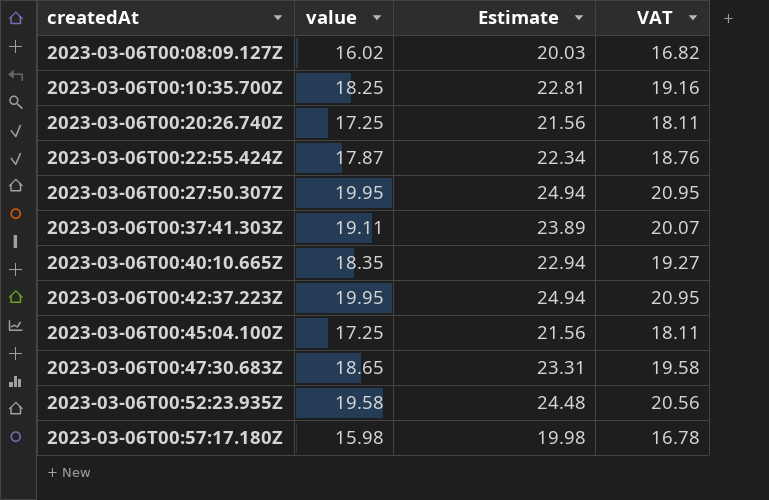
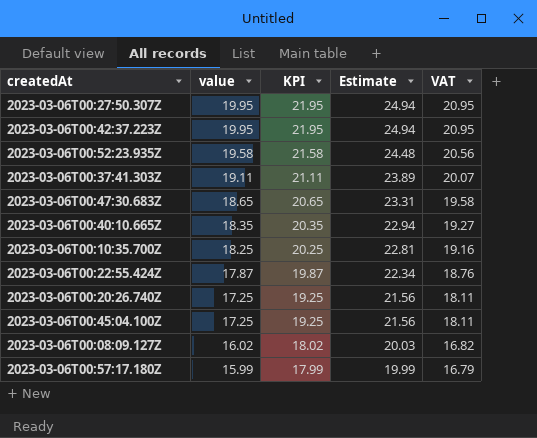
row order: createdAt ascending -> value descending
column KPI | formula: none -> [value] + 2
2023-03-06T00:57:17.180Z | value: 15.98 -> 15.99
2023-03-06T00:57:17.180Z | Estimate: 19.98 -> 19.99
2023-03-06T00:57:17.180Z | VAT: 16.78 -> 16.79

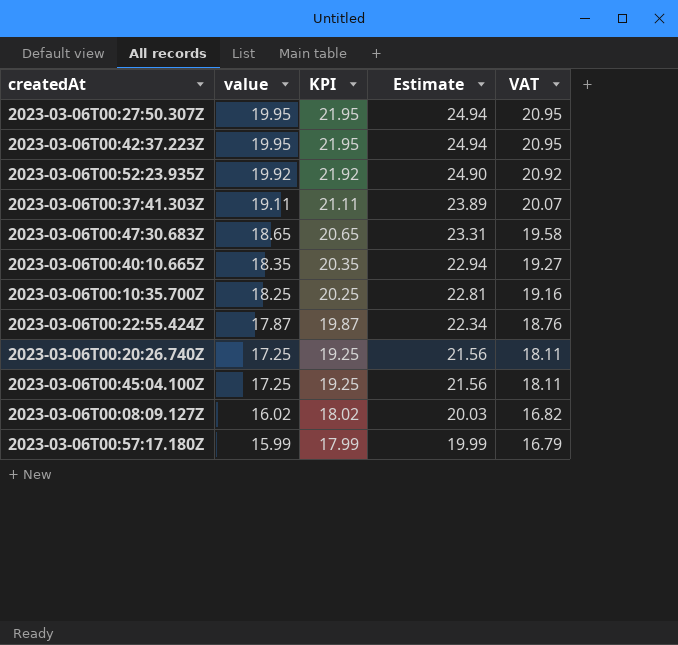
2023-03-06T00:52:23.935Z | value: 19.58 -> 19.92
2023-03-06T00:52:23.935Z | KPI: 21.58 -> 21.92
2023-03-06T00:52:23.935Z | Estimate: 24.48 -> 24.90
2023-03-06T00:52:23.935Z | VAT: 20.56 -> 20.92

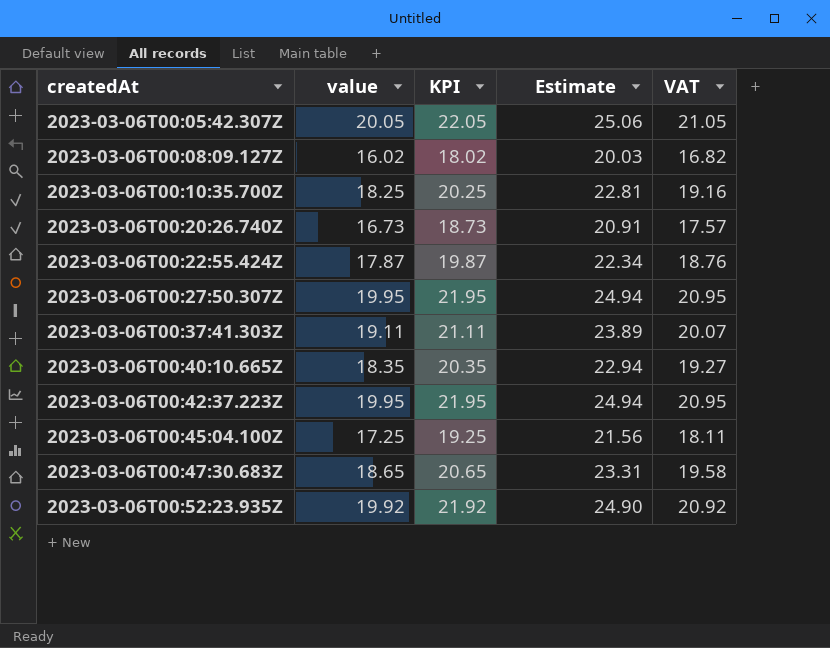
row order: value descending -> createdAt ascending
row 2023-03-06T00:57:17.180Z: 15.99 | 17.99 | 19.99 | 16.79 -> none
row 2023-03-06T00:05:42.307Z: none -> 20.05 | 22.05 | 25.06 | 21.05
2023-03-06T00:20:26.740Z | value: 17.25 -> 16.73
2023-03-06T00:20:26.740Z | KPI: 19.25 -> 18.73
2023-03-06T00:20:26.740Z | Estimate: 21.56 -> 20.91
2023-03-06T00:20:26.740Z | VAT: 18.11 -> 17.57

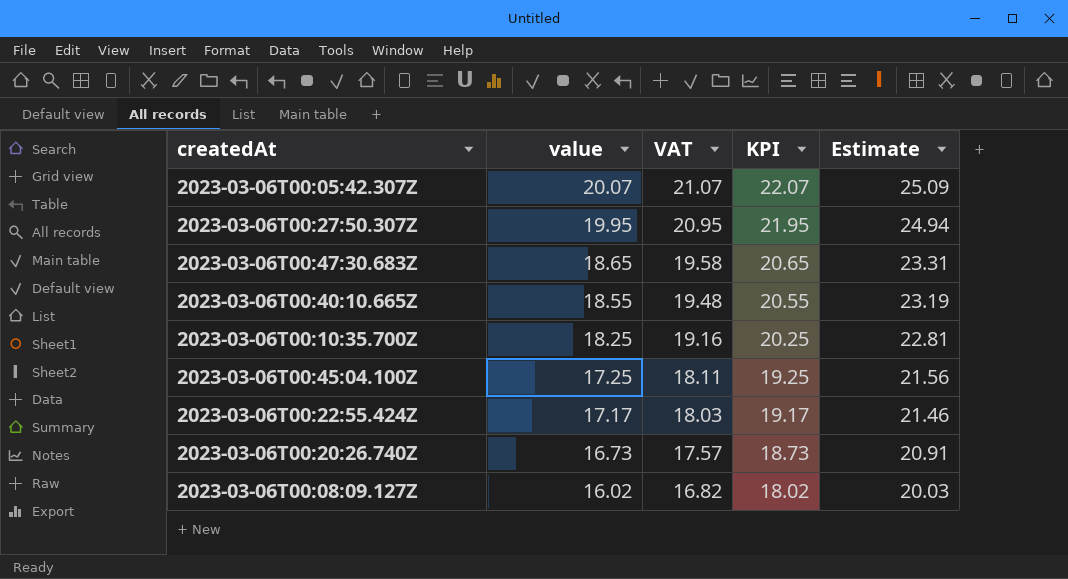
row order: createdAt ascending -> value descending
column VAT | position: 5 -> 3
row 2023-03-06T00:37:41.303Z: 19.11 | 21.11 | 23.89 | 20.07 -> none
row 2023-03-06T00:42:37.223Z: 19.95 | 21.95 | 24.94 | 20.95 -> none
row 2023-03-06T00:52:23.935Z: 19.92 | 21.92 | 24.90 | 20.92 -> none
2023-03-06T00:05:42.307Z | value: 20.05 -> 20.07
2023-03-06T00:05:42.307Z | VAT: 21.05 -> 21.07
2023-03-06T00:05:42.307Z | KPI: 22.05 -> 22.07
2023-03-06T00:05:42.307Z | Estimate: 25.06 -> 25.09
2023-03-06T00:40:10.665Z | value: 18.35 -> 18.55
2023-03-06T00:40:10.665Z | VAT: 19.27 -> 19.48
2023-03-06T00:40:10.665Z | KPI: 20.35 -> 20.55
2023-03-06T00:40:10.665Z | Estimate: 22.94 -> 23.19
2023-03-06T00:22:55.424Z | value: 17.87 -> 17.17
2023-03-06T00:22:55.424Z | VAT: 18.76 -> 18.03
2023-03-06T00:22:55.424Z | KPI: 19.87 -> 19.17
2023-03-06T00:22:55.424Z | Estimate: 22.34 -> 21.46

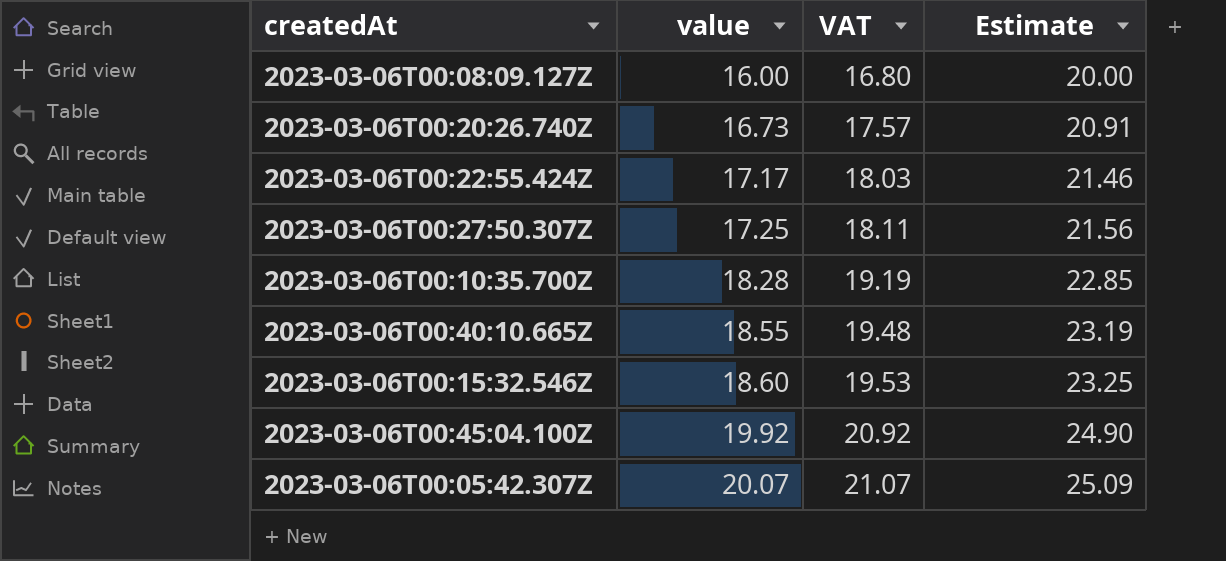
row order: value descending -> value ascending
column KPI | formula: [value] + 2 -> none
row 2023-03-06T00:47:30.683Z: 18.65 | 19.58 | 20.65 | 23.31 -> none
2023-03-06T00:08:09.127Z | value: 16.02 -> 16.00
2023-03-06T00:08:09.127Z | VAT: 16.82 -> 16.80
2023-03-06T00:08:09.127Z | Estimate: 20.03 -> 20.00
2023-03-06T00:27:50.307Z | value: 19.95 -> 17.25
2023-03-06T00:27:50.307Z | VAT: 20.95 -> 18.11
2023-03-06T00:27:50.307Z | Estimate: 24.94 -> 21.56
2023-03-06T00:10:35.700Z | value: 18.25 -> 18.28
2023-03-06T00:10:35.700Z | VAT: 19.16 -> 19.19
2023-03-06T00:10:35.700Z | Estimate: 22.81 -> 22.85
row 2023-03-06T00:15:32.546Z: none -> 18.60 | 19.53 | 23.25
2023-03-06T00:45:04.100Z | value: 17.25 -> 19.92
2023-03-06T00:45:04.100Z | VAT: 18.11 -> 20.92
2023-03-06T00:45:04.100Z | Estimate: 21.56 -> 24.90

